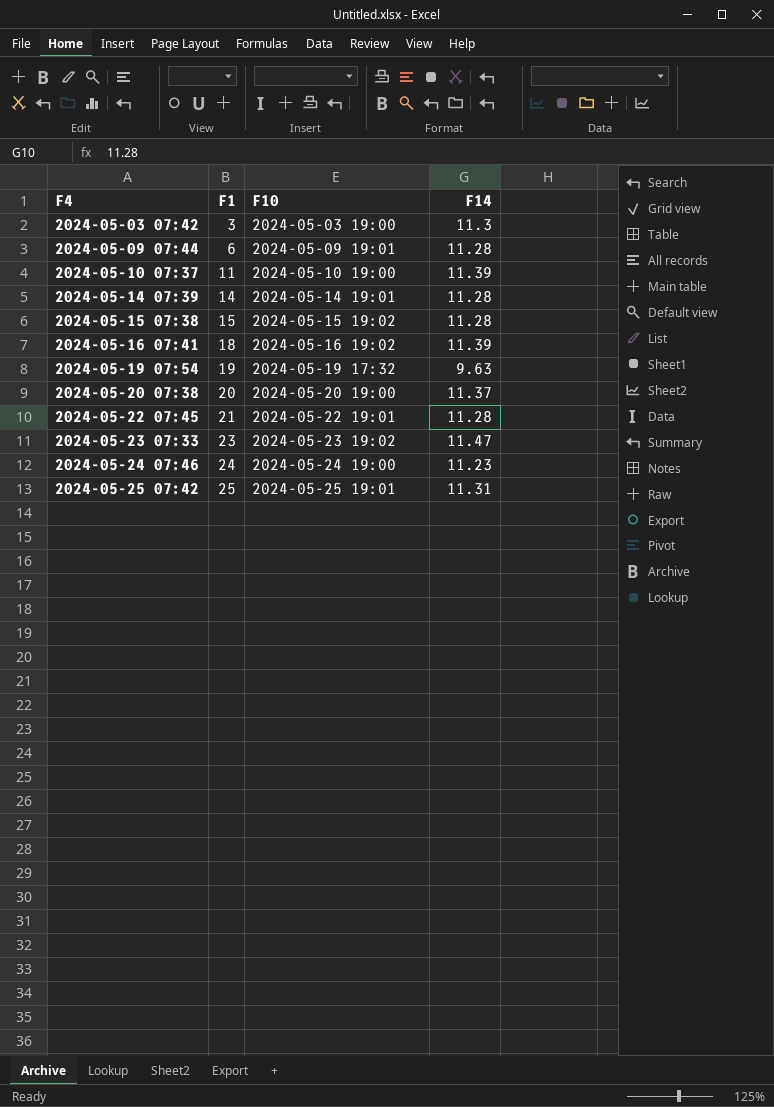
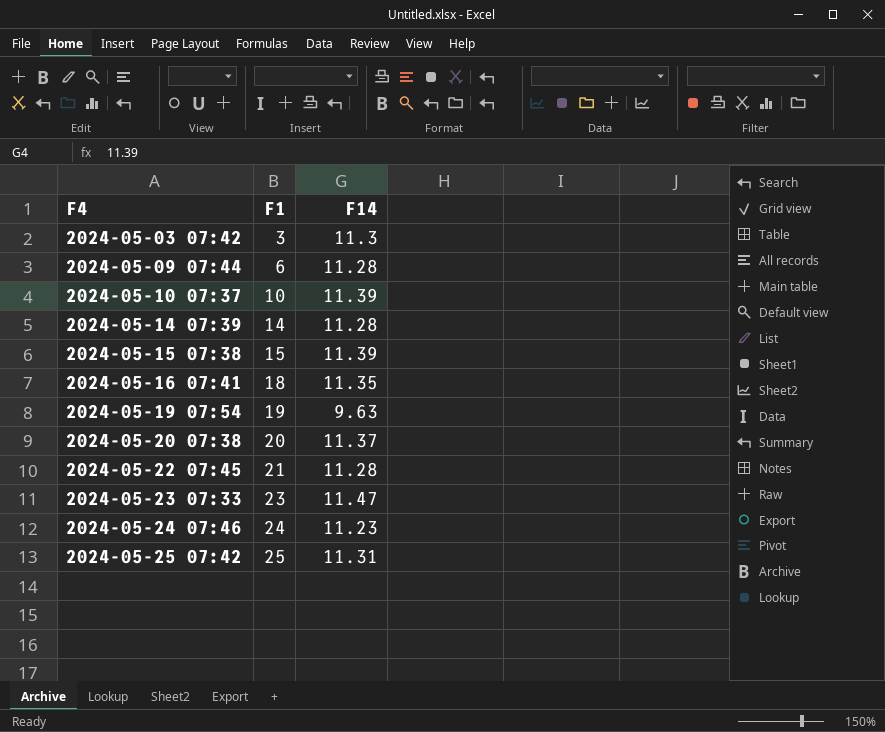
column F10 | position: 3 -> none
2024-05-10 07:37 | F1: 11 -> 10
2024-05-15 07:38 | F14: 11.28 -> 11.39
2024-05-16 07:41 | F14: 11.39 -> 11.35

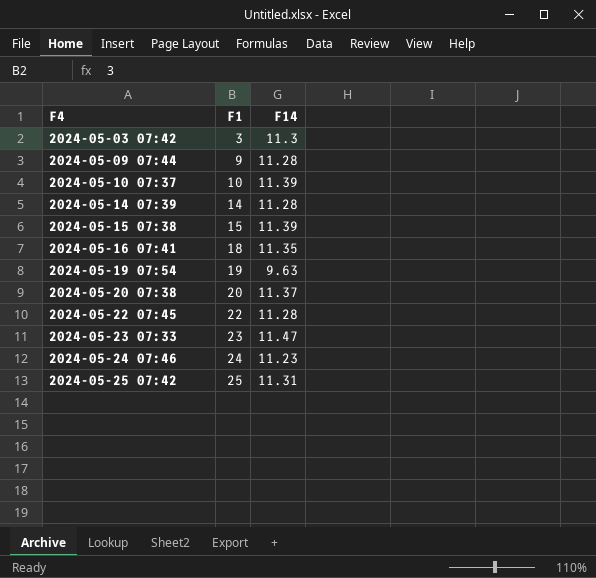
2024-05-09 07:44 | F1: 6 -> 9
2024-05-22 07:45 | F1: 21 -> 22

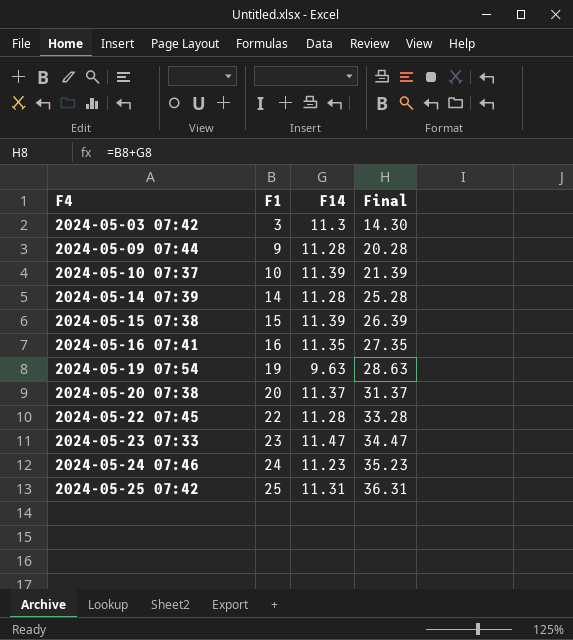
column Final | formula: none -> [F1] + [F14]
2024-05-16 07:41 | F1: 18 -> 16

